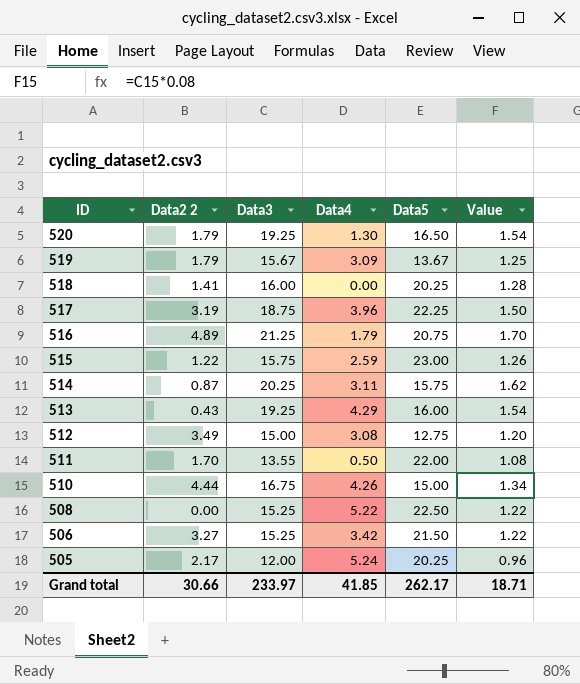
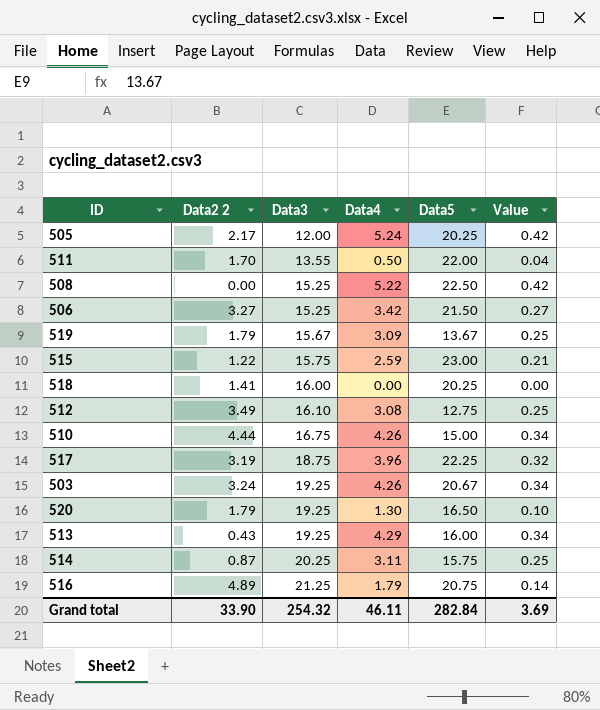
row order: ID descending -> Data3 ascending
column Value | formula: [Data3] * 0.08 -> [Data4] * 0.08
512 | Data3: 15.00 -> 16.10
row 503: none -> 3.24 | 19.25 | 4.26 | 20.67 | 0.34
Grand total | Data2 2: 30.66 -> 33.90
Grand total | Data3: 233.97 -> 254.32
Grand total | Data4: 41.85 -> 46.11
Grand total | Data5: 262.17 -> 282.84
Grand total | Value: 18.71 -> 3.69

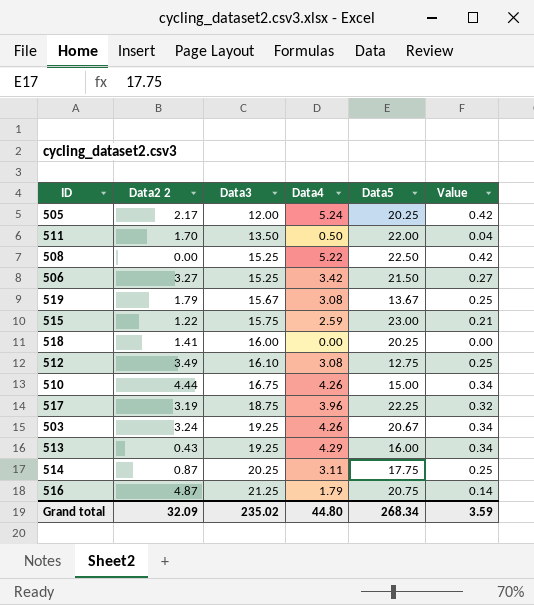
row 520: 1.79 | 19.25 | 1.30 | 16.50 | 0.10 -> none
511 | Data3: 13.55 -> 13.50
519 | Data4: 3.09 -> 3.08
514 | Data5: 15.75 -> 17.75
516 | Data2 2: 4.89 -> 4.87
Grand total | Data2 2: 33.90 -> 32.09
Grand total | Data3: 254.32 -> 235.02
Grand total | Data4: 46.11 -> 44.80
Grand total | Data5: 282.84 -> 268.34
Grand total | Value: 3.69 -> 3.59

